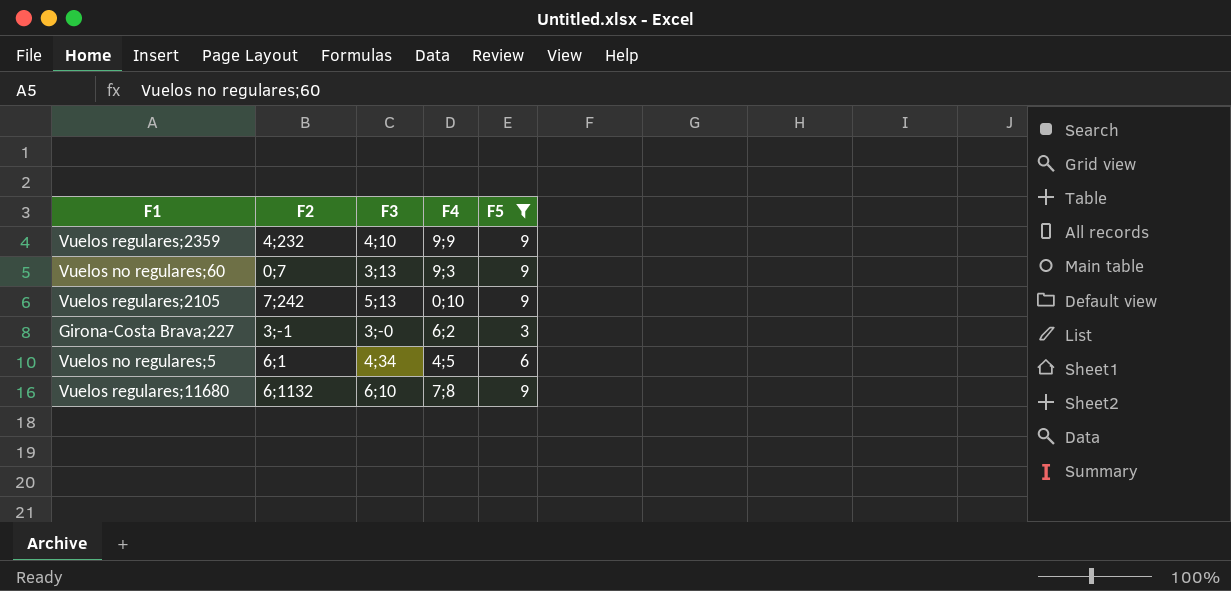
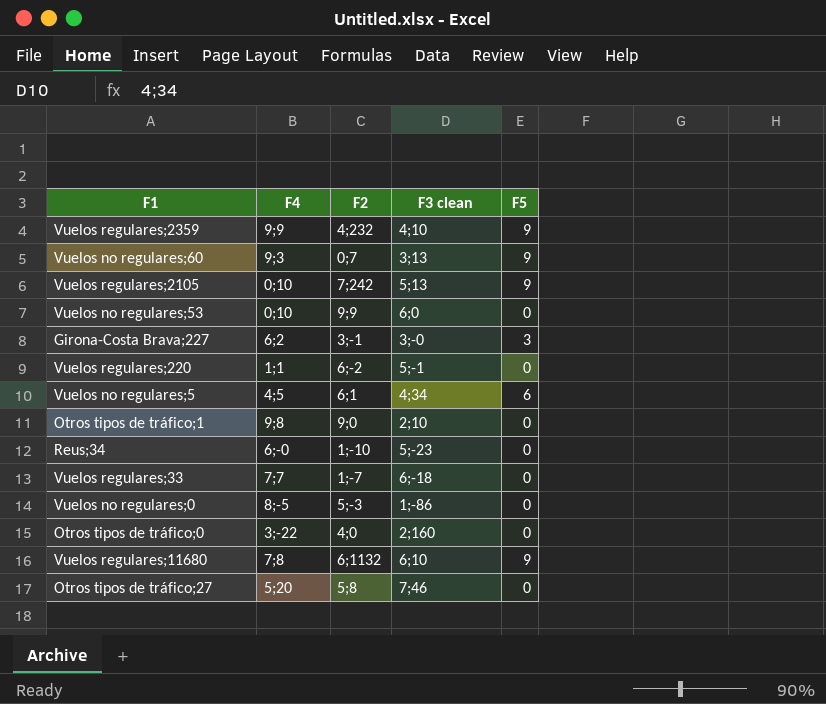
filter: F5 != 0 -> none
column F4 | position: 4 -> 2
column name: F3 -> F3 clean

